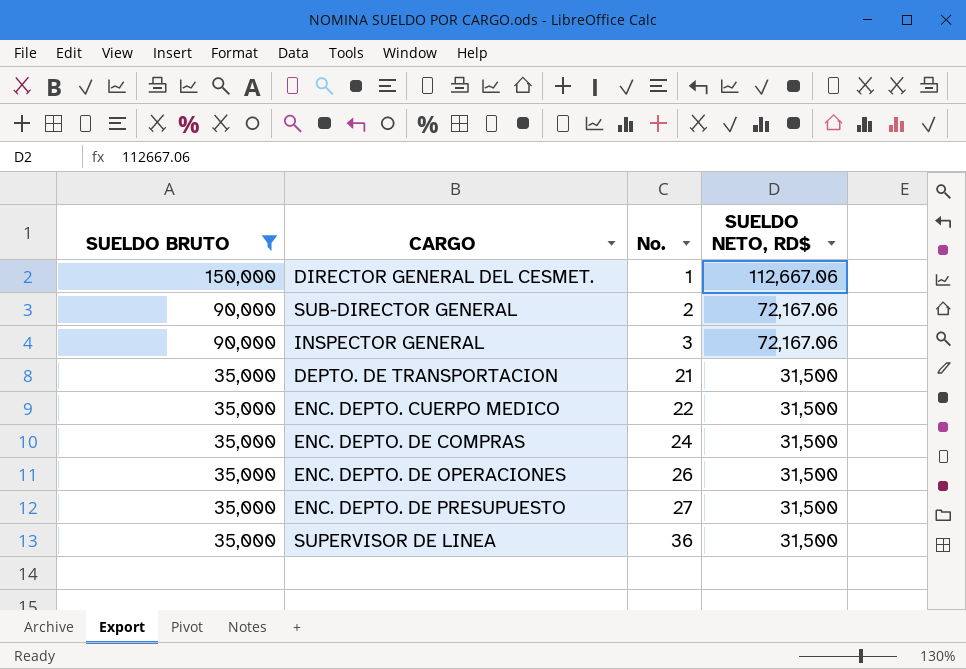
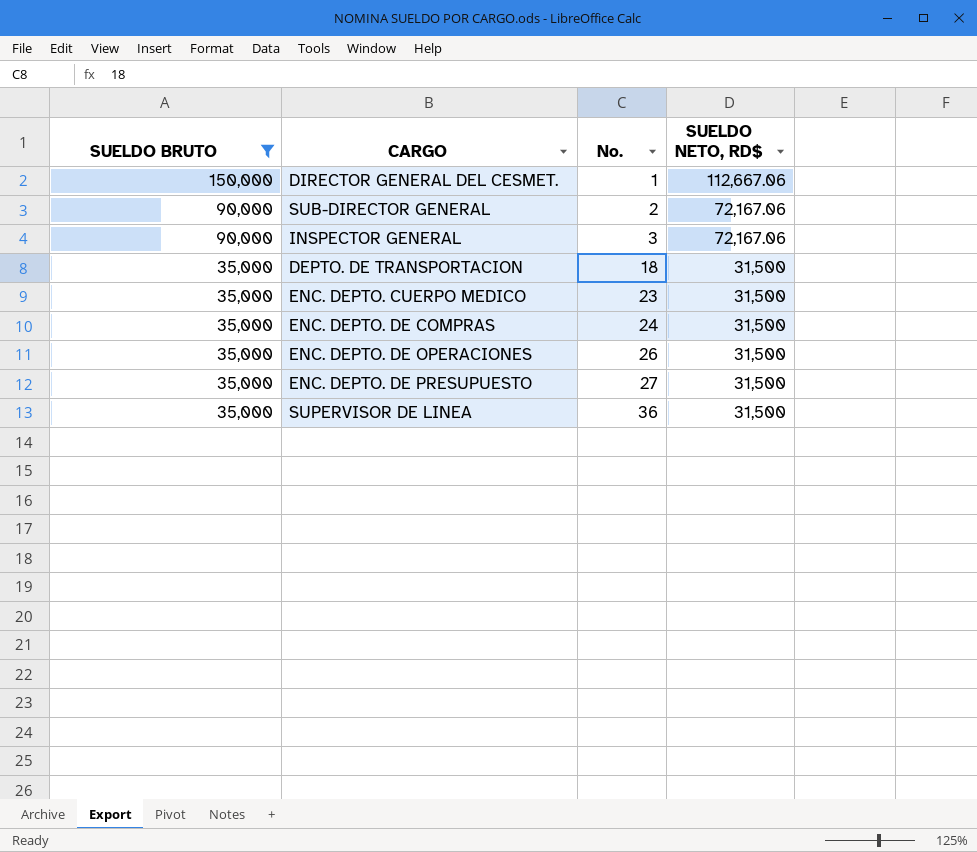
DEPTO. DE TRANSPORTACION | No.: 21 -> 18
ENC. DEPTO. CUERPO MEDICO | No.: 22 -> 23

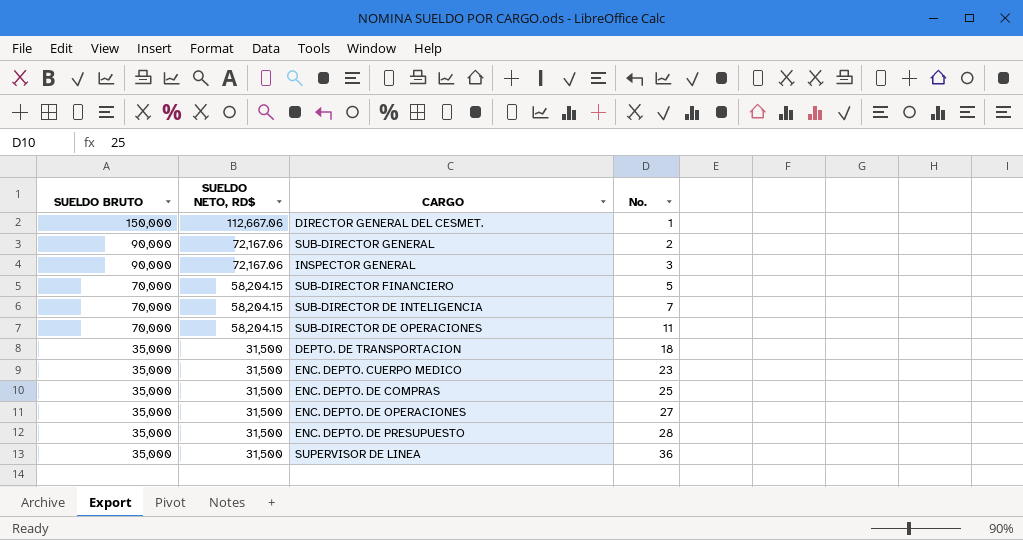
filter: SUELDO BRUTO != 70,000 -> none
column SUELDO NETO, RD$ | position: 4 -> 2
ENC. DEPTO. DE COMPRAS | No.: 24 -> 25
ENC. DEPTO. DE OPERACIONES | No.: 26 -> 27
ENC. DEPTO. DE PRESUPUESTO | No.: 27 -> 28

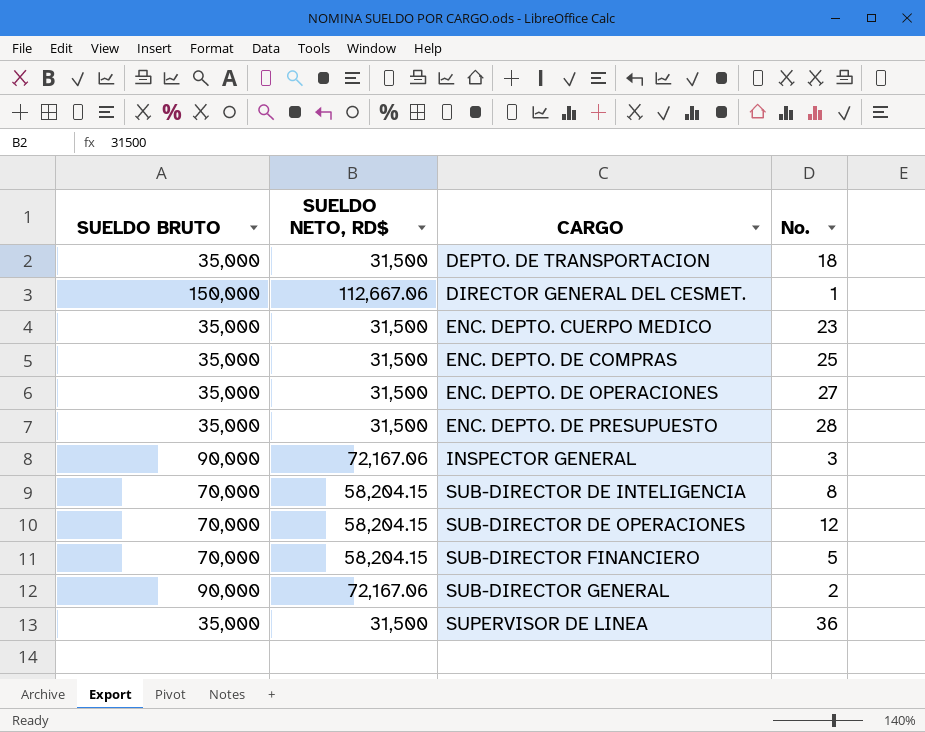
row order: SUELDO BRUTO descending -> CARGO ascending
SUB-DIRECTOR DE INTELIGENCIA | No.: 7 -> 8
SUB-DIRECTOR DE OPERACIONES | No.: 11 -> 12

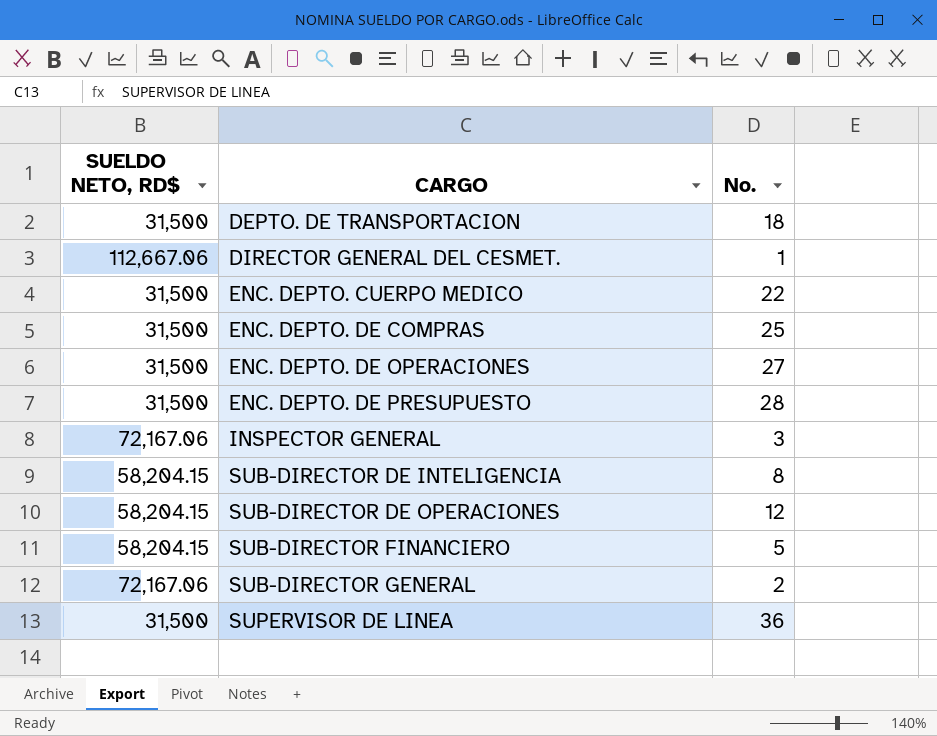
column SUELDO BRUTO | position: 1 -> none
ENC. DEPTO. CUERPO MEDICO | No.: 23 -> 22

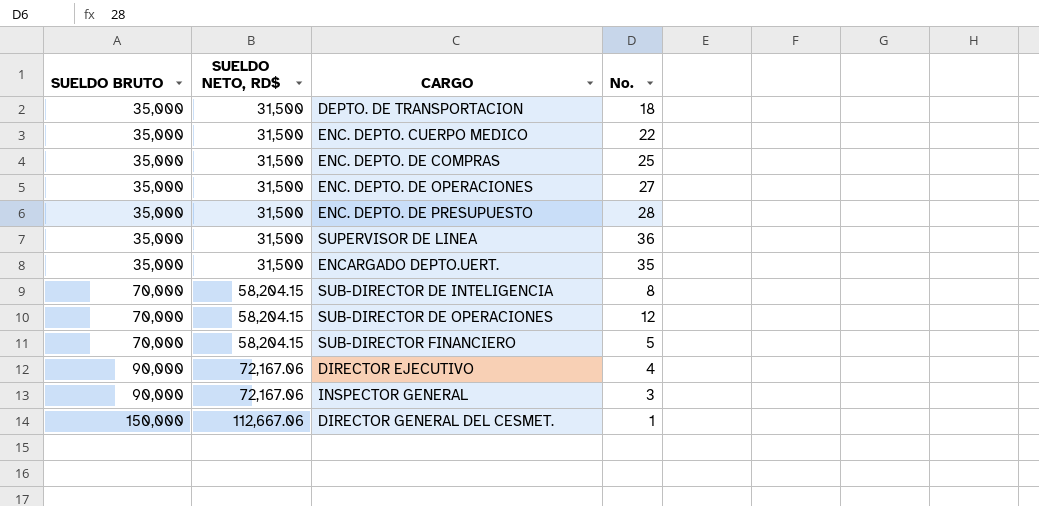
row order: CARGO ascending -> SUELDO BRUTO ascending
column SUELDO BRUTO | position: none -> 1
row SUB-DIRECTOR GENERAL: 72,167.06 | 2 -> none
row ENCARGADO DEPTO.UERT.: none -> 35,000 | 31,500 | 35
row DIRECTOR EJECUTIVO: none -> 90,000 | 72,167.06 | 4

